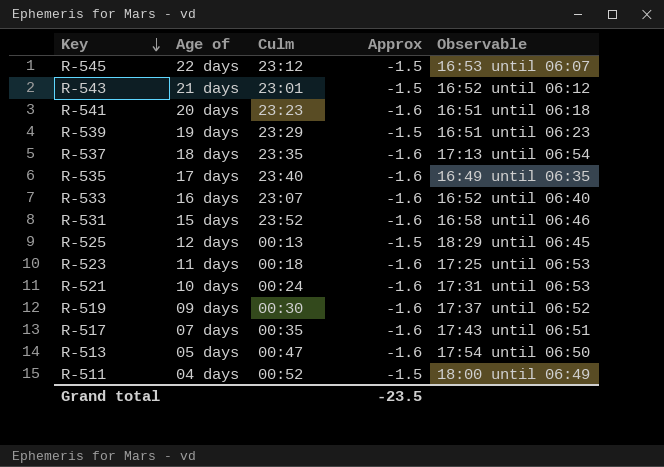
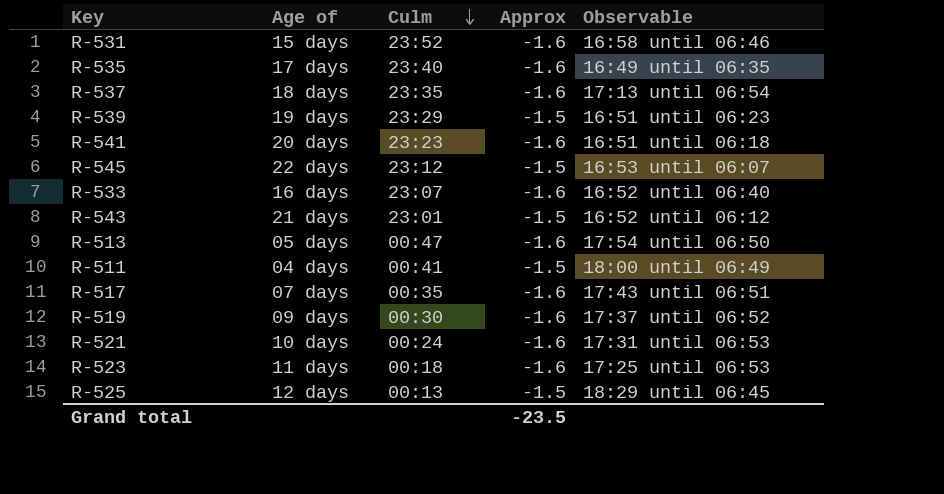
row order: Key descending -> Culm descending
R-511 | Culm: 00:52 -> 00:41

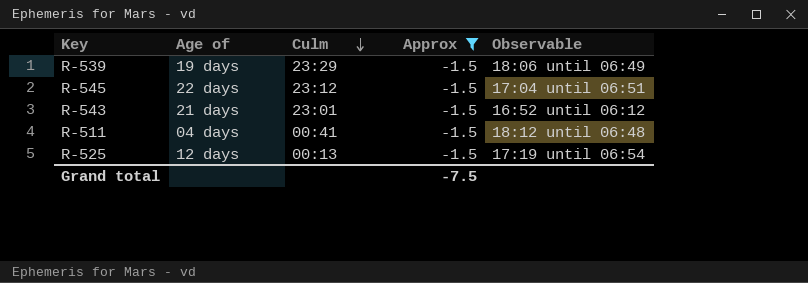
filter: none -> Approx = -1.5
R-539 | Observable: 16:51 until 06:23 -> 18:06 until 06:49
R-545 | Observable: 16:53 until 06:07 -> 17:04 until 06:51
R-511 | Observable: 18:00 until 06:49 -> 18:12 until 06:48
R-525 | Observable: 18:29 until 06:45 -> 17:19 until 06:54
Grand total | Approx: -23.5 -> -7.5

